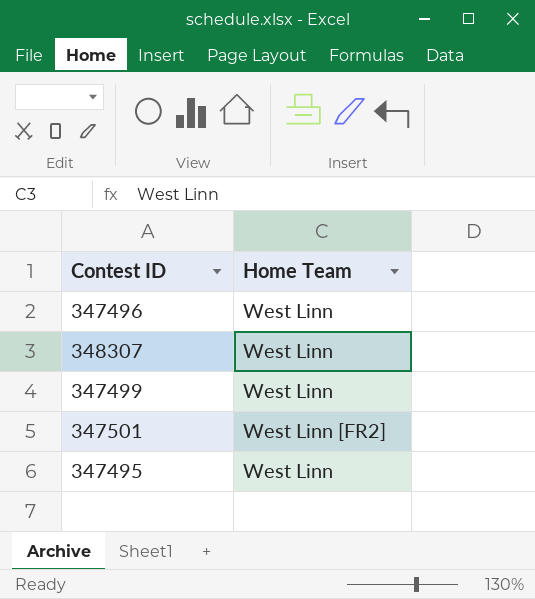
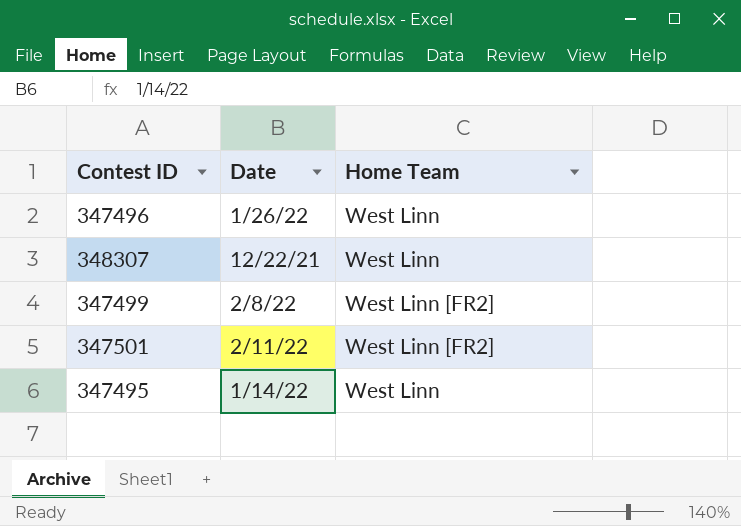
column Date | position: none -> 2
347499 | Home Team: West Linn -> West Linn [FR2]

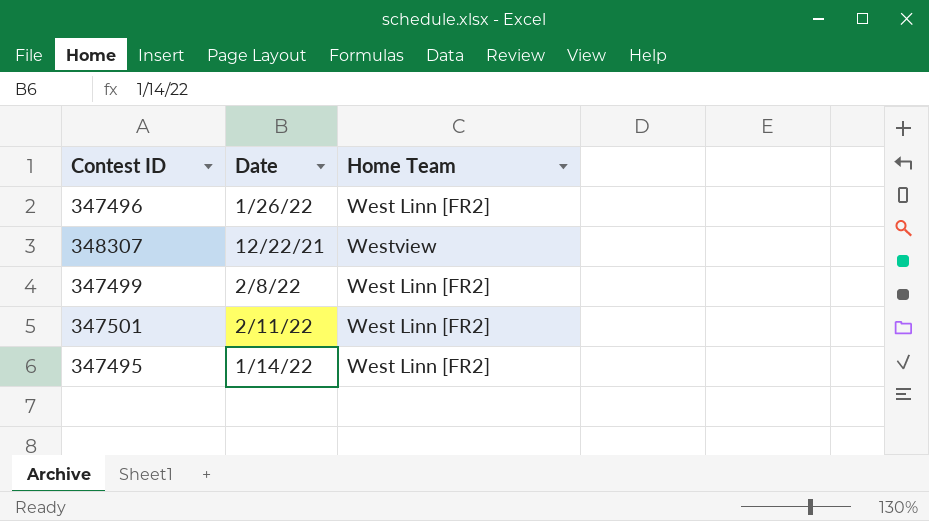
347496 | Home Team: West Linn -> West Linn [FR2]
348307 | Home Team: West Linn -> Westview
347495 | Home Team: West Linn -> West Linn [FR2]

